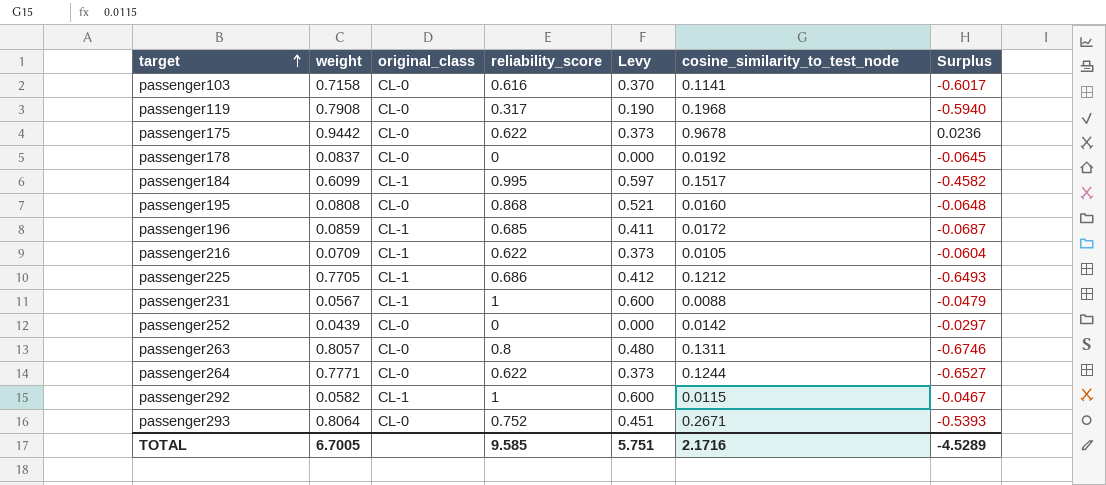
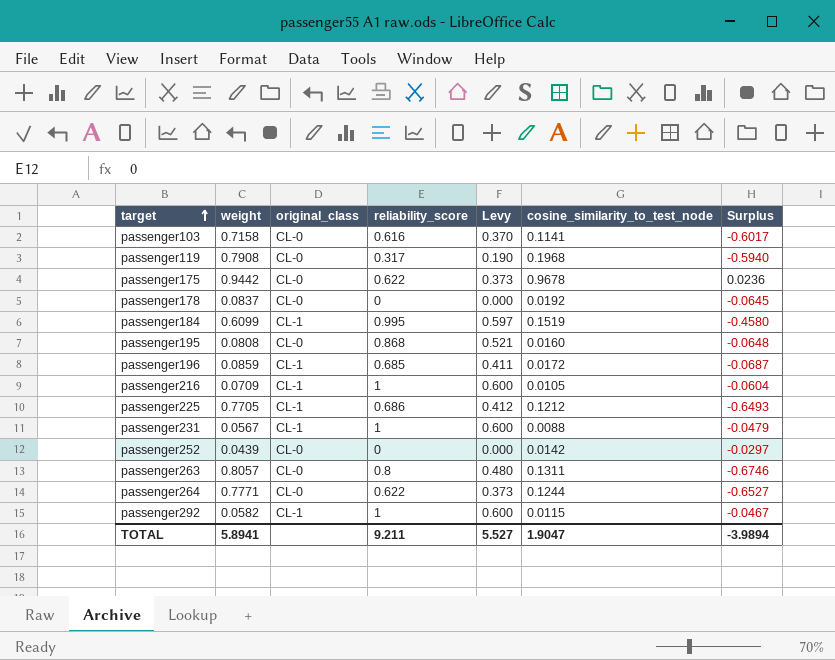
row passenger293: 0.8064 | CL-0 | 0.752 | 0.451 | 0.2671 | -0.5393 -> none
passenger184 | cosine_similarity_to_test_node: 0.1517 -> 0.1519
passenger184 | Surplus: -0.4582 -> -0.4580
passenger216 | reliability_score: 0.622 -> 1
passenger216 | Levy: 0.373 -> 0.600
TOTAL | weight: 6.7005 -> 5.8941
TOTAL | reliability_score: 9.585 -> 9.211
TOTAL | Levy: 5.751 -> 5.527
TOTAL | cosine_similarity_to_test_node: 2.1716 -> 1.9047
TOTAL | Surplus: -4.5289 -> -3.9894

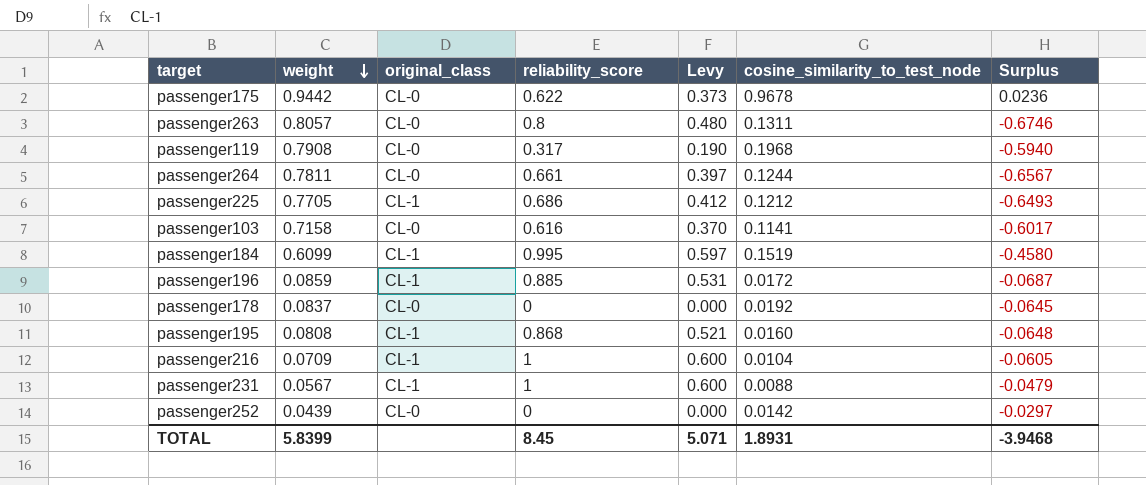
row order: target ascending -> weight descending
row passenger292: 0.0582 | CL-1 | 1 | 0.600 | 0.0115 | -0.0467 -> none
passenger264 | weight: 0.7771 -> 0.7811
passenger264 | reliability_score: 0.622 -> 0.661
passenger264 | Levy: 0.373 -> 0.397
passenger264 | Surplus: -0.6527 -> -0.6567
passenger196 | reliability_score: 0.685 -> 0.885
passenger196 | Levy: 0.411 -> 0.531
passenger195 | original_class: CL-0 -> CL-1
passenger216 | cosine_similarity_to_test_node: 0.0105 -> 0.0104
passenger216 | Surplus: -0.0604 -> -0.0605
TOTAL | weight: 5.8941 -> 5.8399
TOTAL | reliability_score: 9.211 -> 8.45
TOTAL | Levy: 5.527 -> 5.071
TOTAL | cosine_similarity_to_test_node: 1.9047 -> 1.8931
TOTAL | Surplus: -3.9894 -> -3.9468

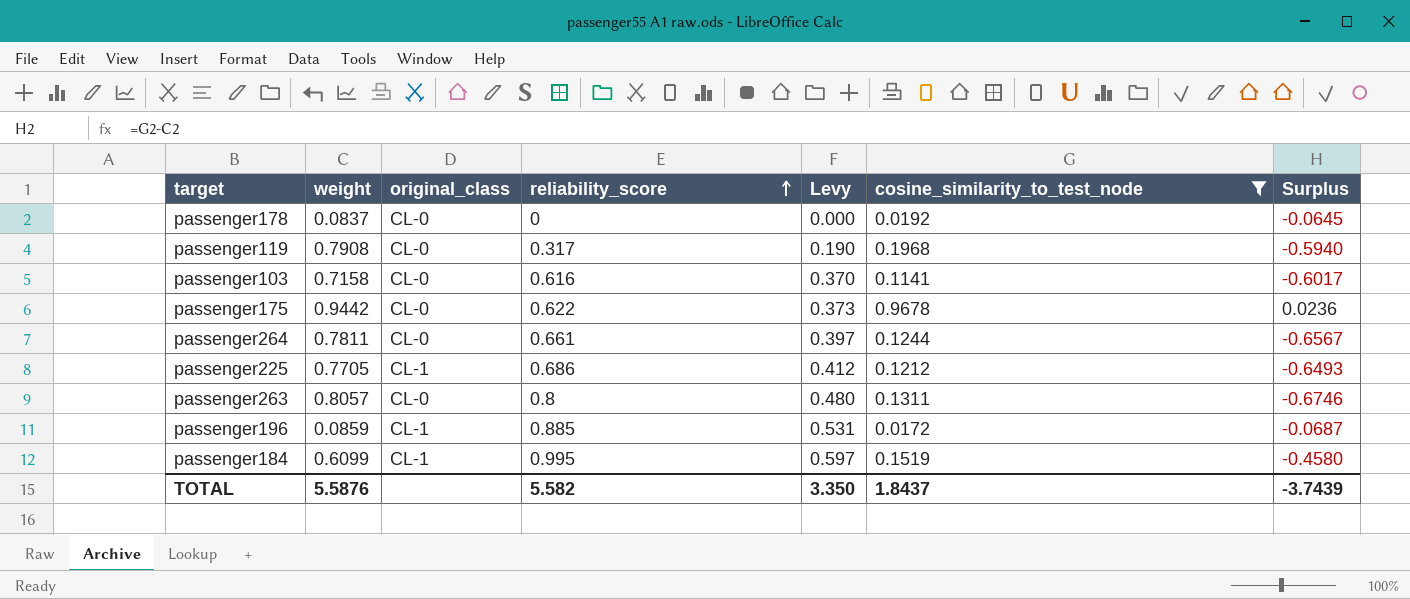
filter: none -> cosine_similarity_to_test_node >= 0.0172
row order: weight descending -> reliability_score ascending
TOTAL | weight: 5.8399 -> 5.5876
TOTAL | reliability_score: 8.45 -> 5.582
TOTAL | Levy: 5.071 -> 3.350
TOTAL | cosine_similarity_to_test_node: 1.8931 -> 1.8437
TOTAL | Surplus: -3.9468 -> -3.7439

